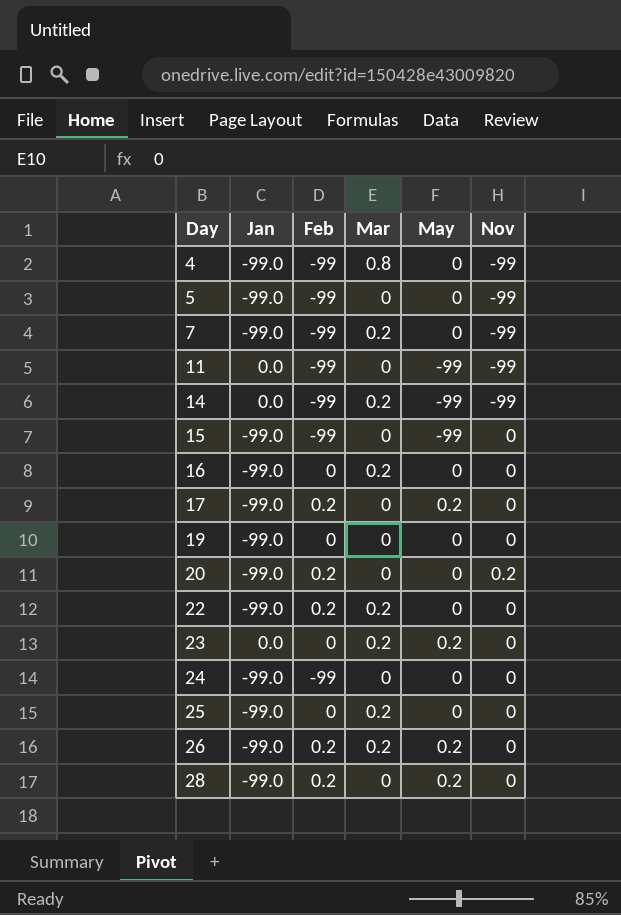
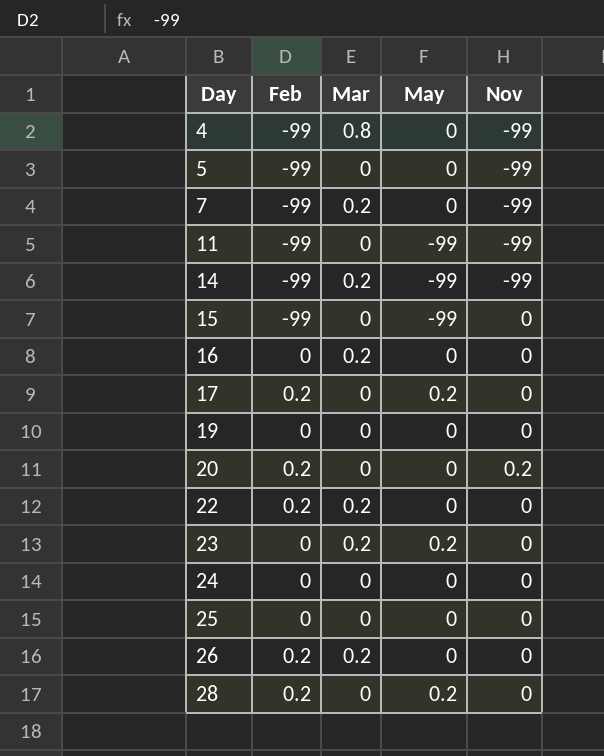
column Jan | position: 2 -> none
24 | Feb: -99 -> 0
25 | Mar: 0.2 -> 0
26 | May: 0.2 -> 0

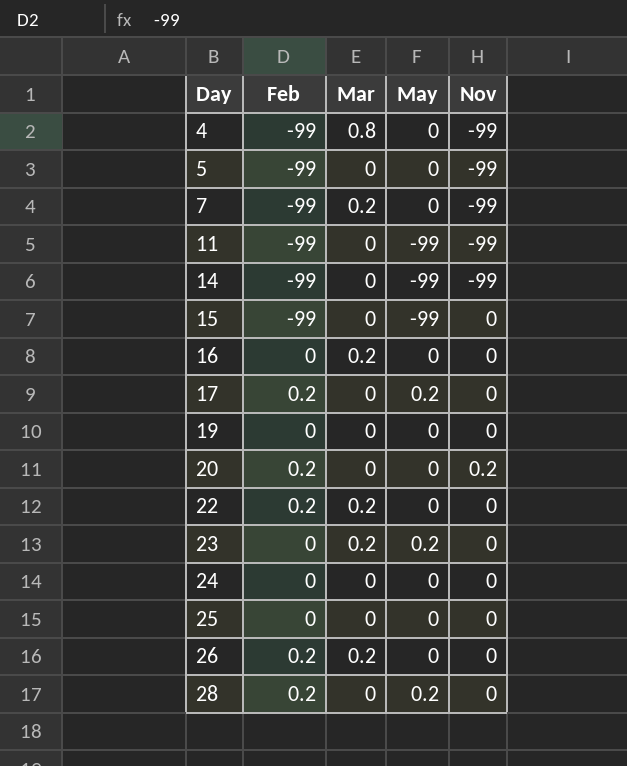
14 | Mar: 0.2 -> 0

